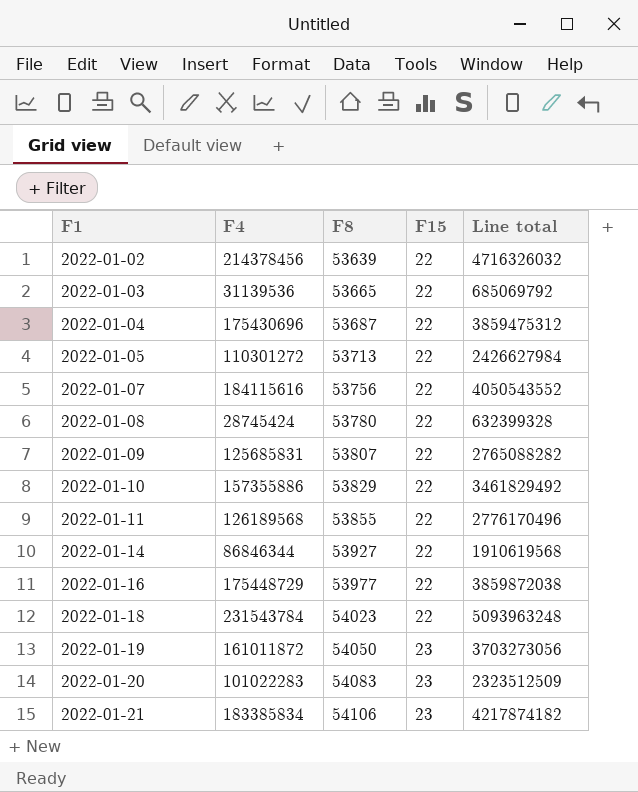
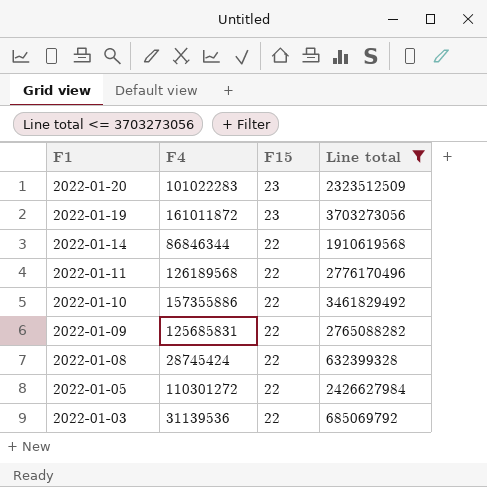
filter: none -> Line total <= 3703273056
row order: F1 ascending -> F1 descending
column F8 | position: 3 -> none

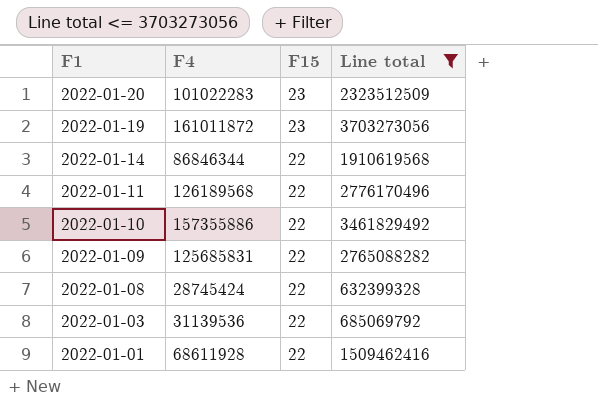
row 2022-01-05: 110301272 | 22 | 2426627984 -> none
row 2022-01-01: none -> 68611928 | 22 | 1509462416

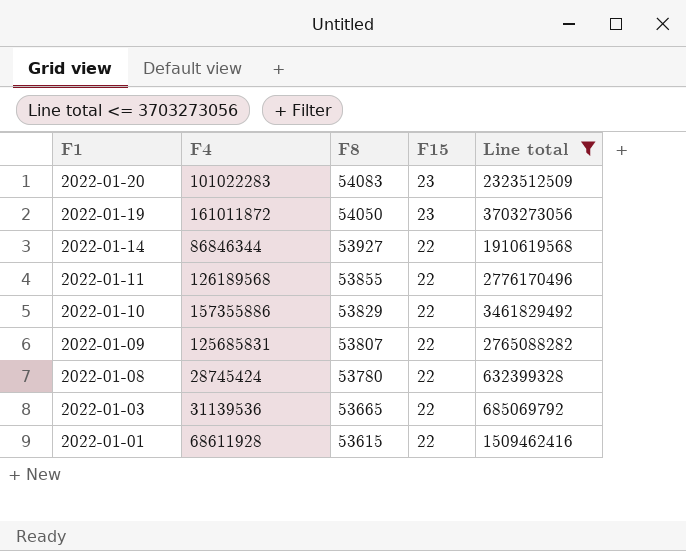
column F8 | position: none -> 3

